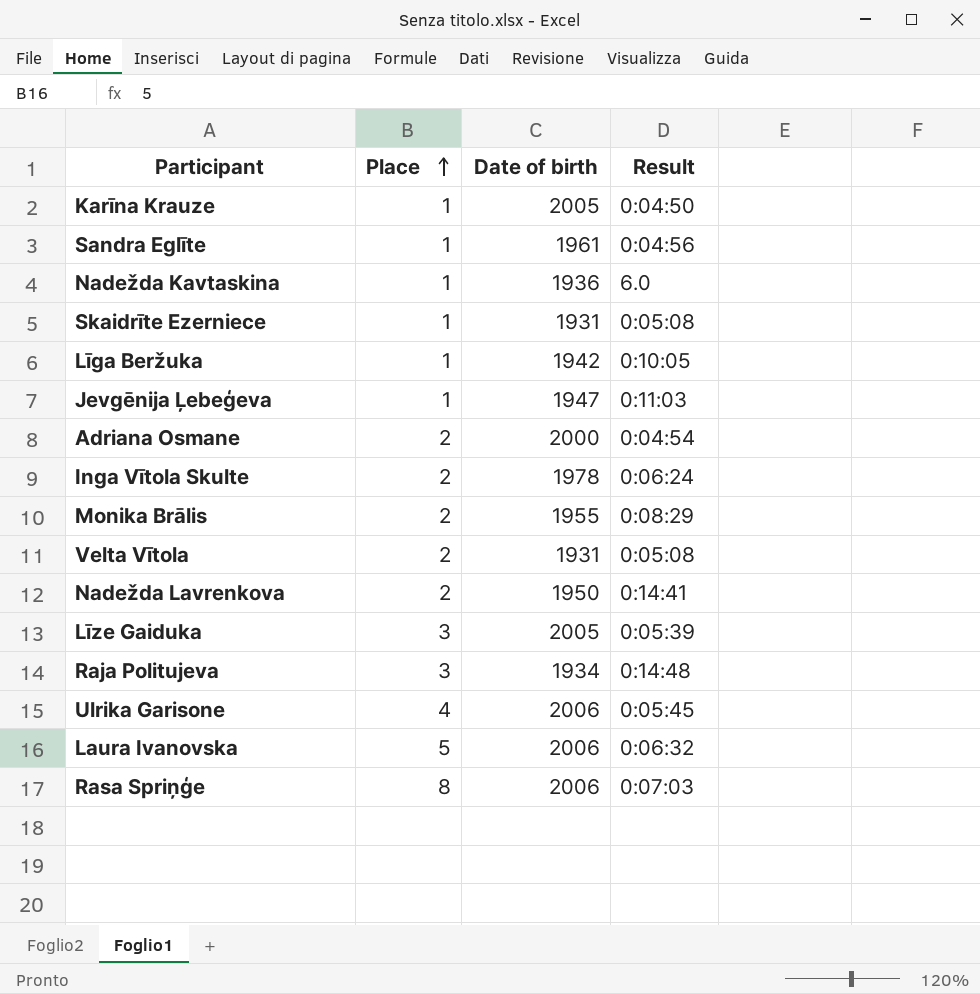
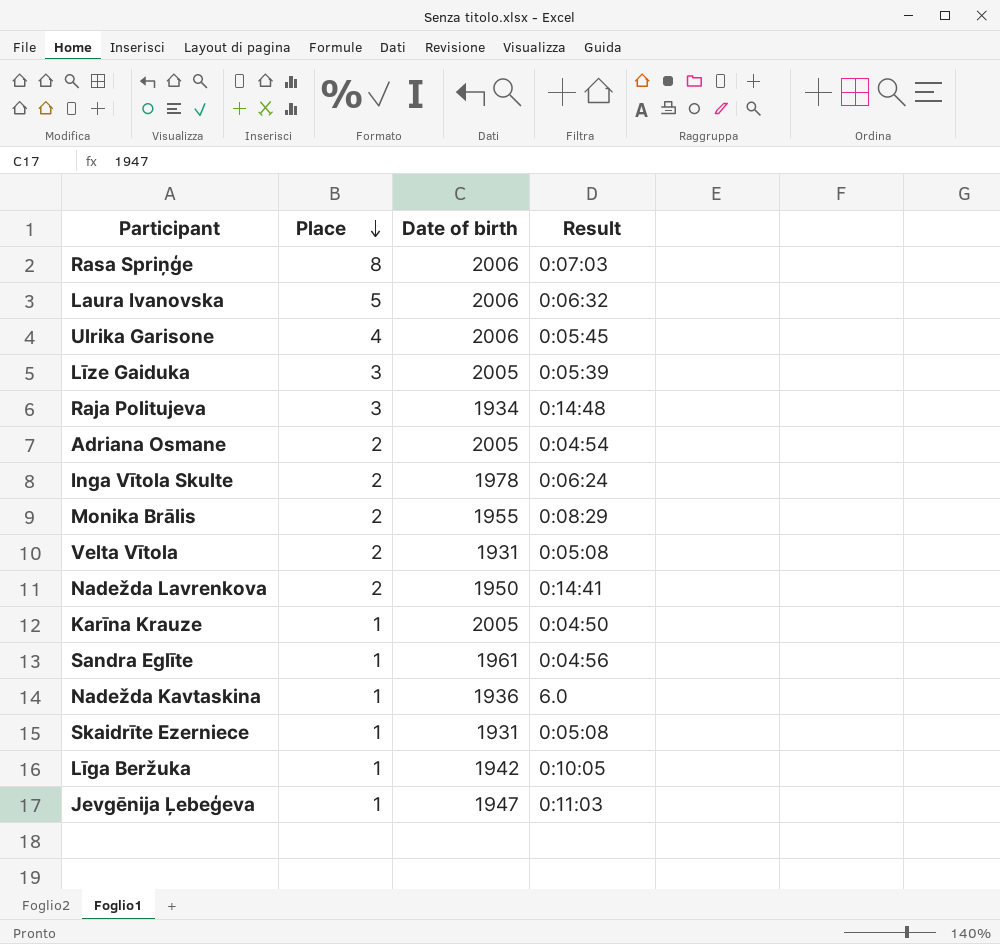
row order: Place ascending -> Place descending
Adriana Osmane | Date of birth: 2000 -> 2005

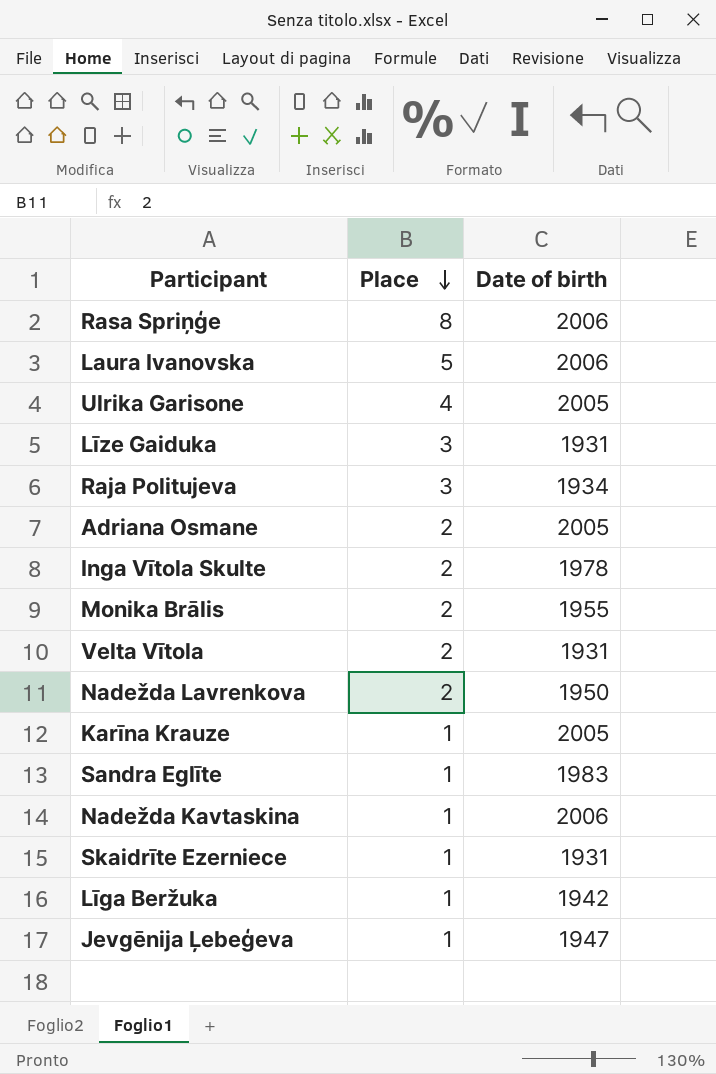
column Result | position: 4 -> none
Ulrika Garisone | Date of birth: 2006 -> 2005
Līze Gaiduka | Date of birth: 2005 -> 1931
Sandra Eglīte | Date of birth: 1961 -> 1983
Nadežda Kavtaskina | Date of birth: 1936 -> 2006

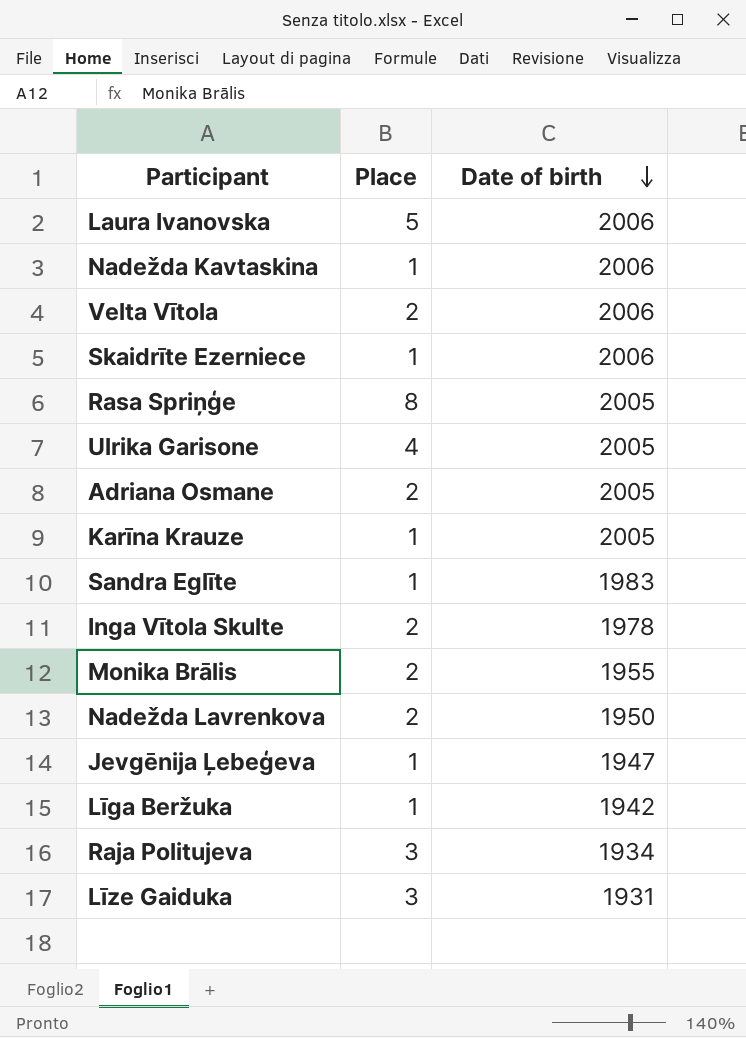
row order: Place descending -> Date of birth descending
Velta Vītola | Date of birth: 1931 -> 2006
Skaidrīte Ezerniece | Date of birth: 1931 -> 2006
Rasa Spriņģe | Date of birth: 2006 -> 2005

